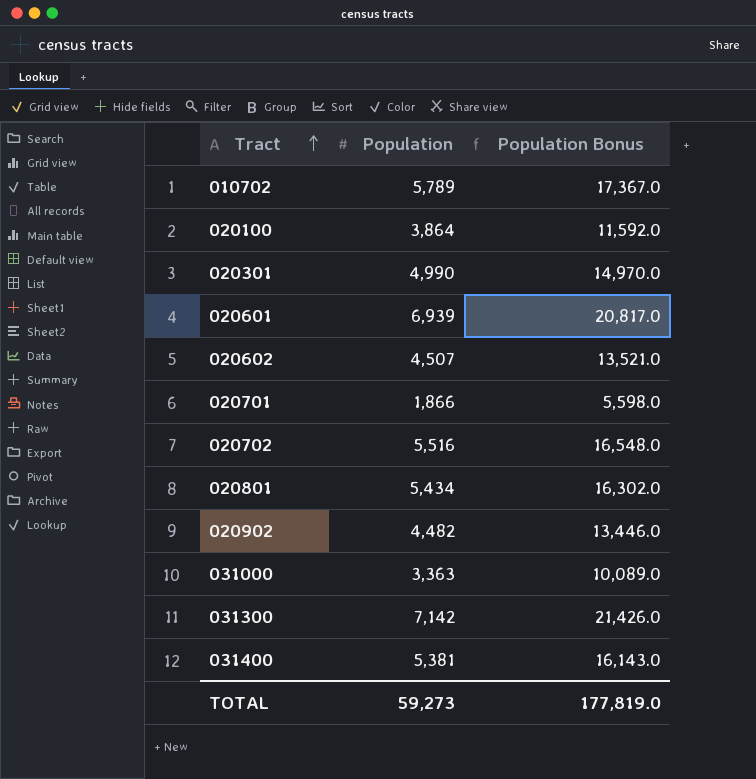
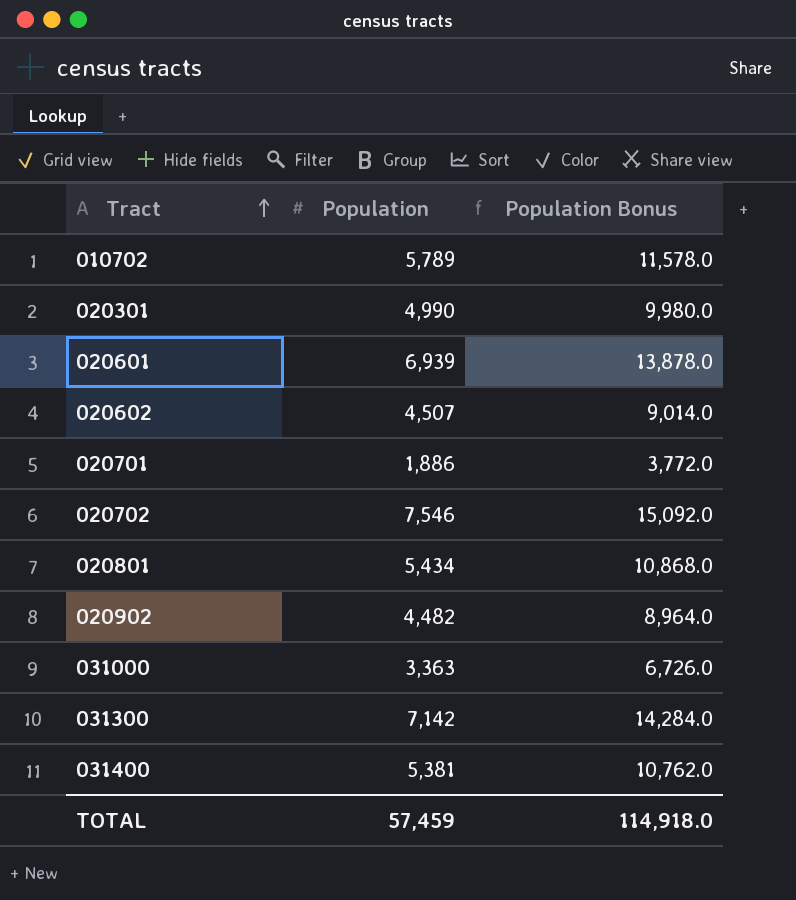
column Population Bonus | formula: [Population] * 3 -> [Population] * 2
row 020100: 3,864 | 11,592.0 -> none
020701 | Population: 1,866 -> 1,886
020702 | Population: 5,516 -> 7,546
TOTAL | Population: 59,273 -> 57,459
TOTAL | Population Bonus: 177,819.0 -> 114,918.0

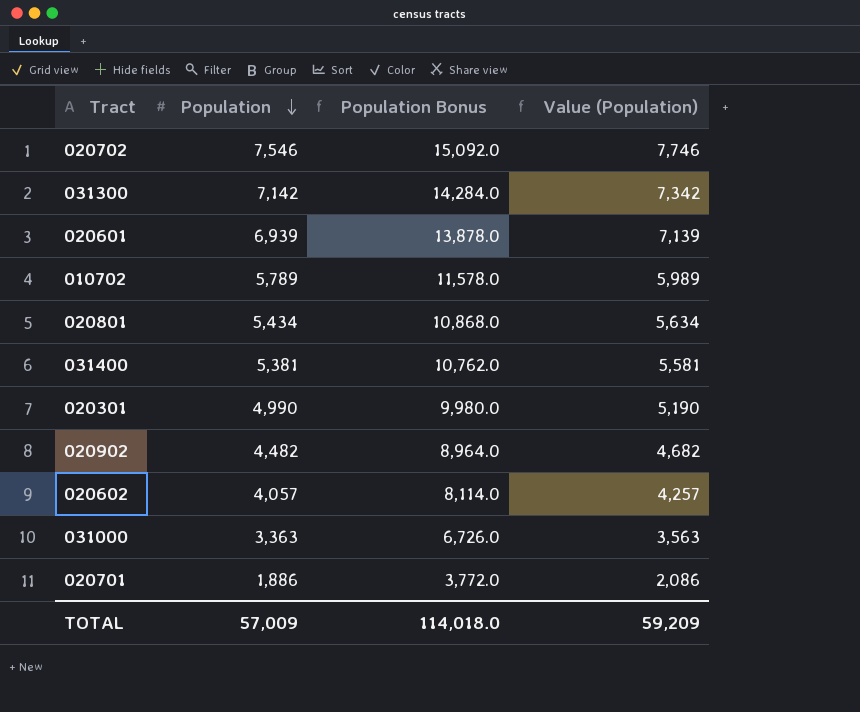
row order: Tract ascending -> Population descending
column Value (Population) | formula: none -> [Population] + 200
020602 | Population: 4,507 -> 4,057
020602 | Population Bonus: 9,014.0 -> 8,114.0
TOTAL | Population: 57,459 -> 57,009
TOTAL | Population Bonus: 114,918.0 -> 114,018.0

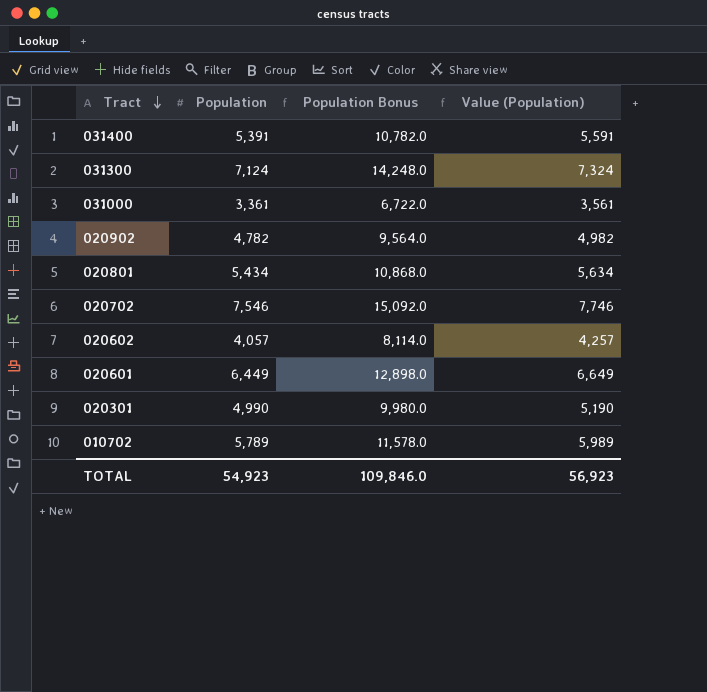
row order: Population descending -> Tract descending
row 020701: 1,886 | 3,772.0 | 2,086 -> none
031400 | Population: 5,381 -> 5,391
031400 | Population Bonus: 10,762.0 -> 10,782.0
031400 | Value (Population): 5,581 -> 5,591
031300 | Population: 7,142 -> 7,124
031300 | Population Bonus: 14,284.0 -> 14,248.0
031300 | Value (Population): 7,342 -> 7,324
031000 | Population: 3,363 -> 3,361
031000 | Population Bonus: 6,726.0 -> 6,722.0
031000 | Value (Population): 3,563 -> 3,561
020902 | Population: 4,482 -> 4,782
020902 | Population Bonus: 8,964.0 -> 9,564.0
020902 | Value (Population): 4,682 -> 4,982
020601 | Population: 6,939 -> 6,449
020601 | Population Bonus: 13,878.0 -> 12,898.0
020601 | Value (Population): 7,139 -> 6,649
TOTAL | Population: 57,009 -> 54,923
TOTAL | Population Bonus: 114,018.0 -> 109,846.0
TOTAL | Value (Population): 59,209 -> 56,923

